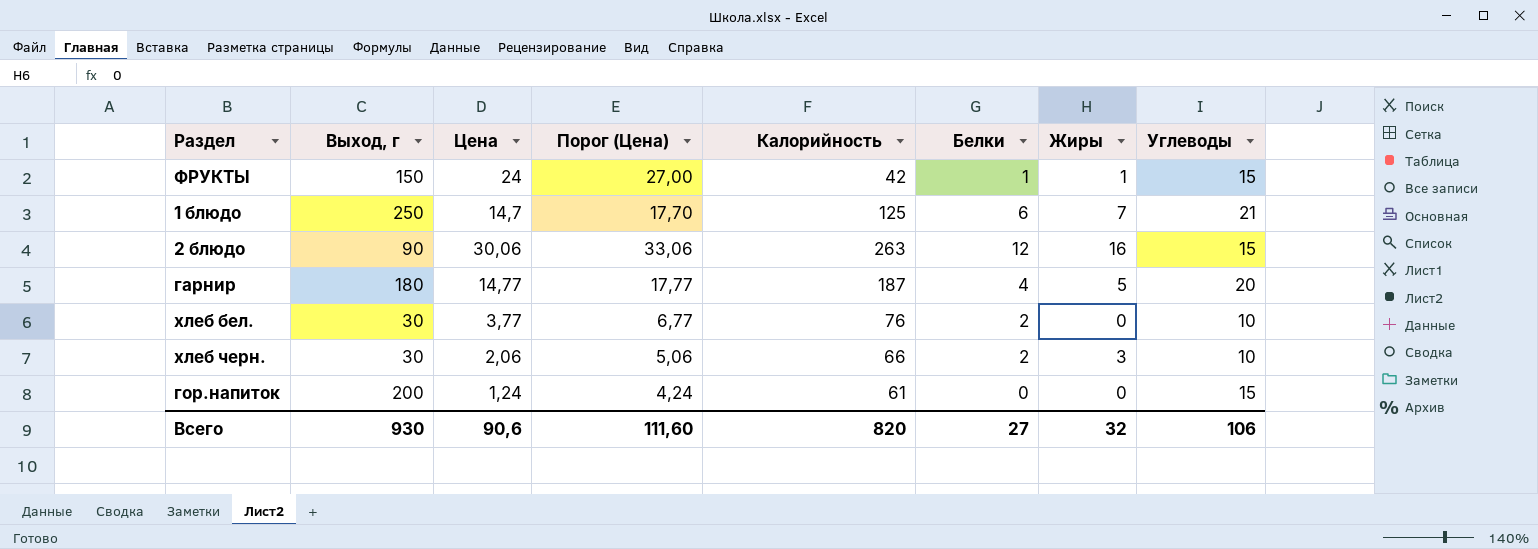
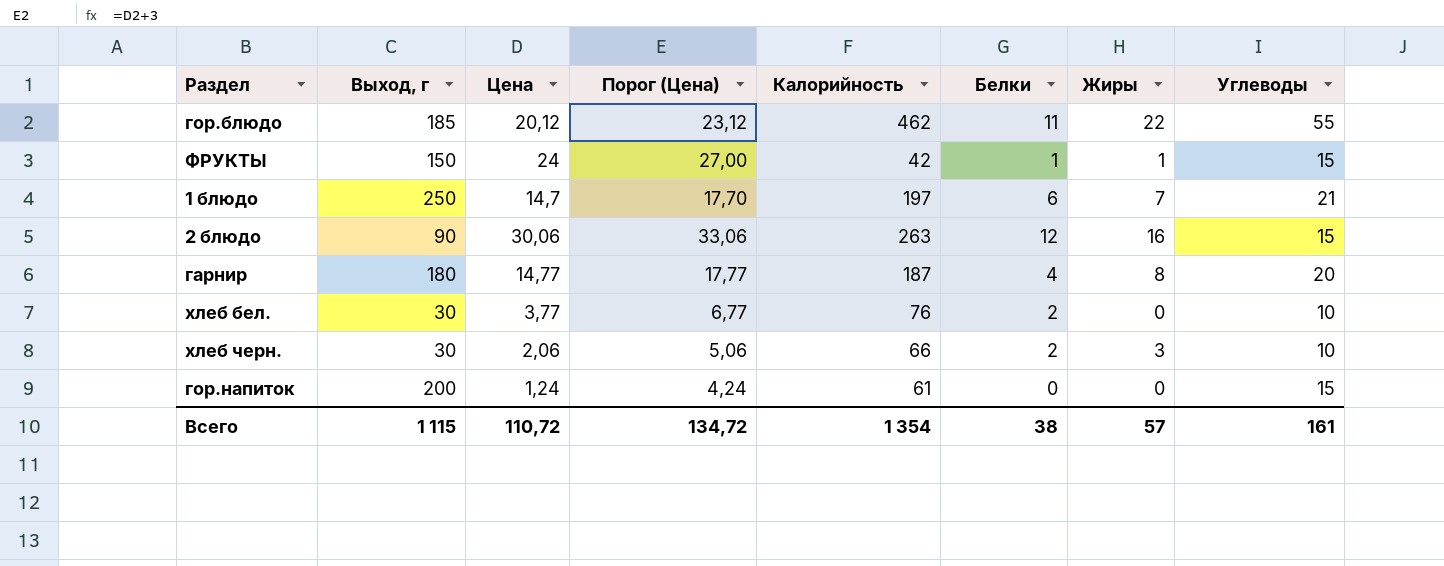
row гор.блюдо: none -> 185 | 20,12 | 23,12 | 462 | 11 | 22 | 55
1 блюдо | Калорийность: 125 -> 197
гарнир | Жиры: 5 -> 8
Всего | Выход, г: 930 -> 1 115
Всего | Цена: 90,6 -> 110,72
Всего | Порог (Цена): 111,60 -> 134,72
Всего | Калорийность: 820 -> 1 354
Всего | Белки: 27 -> 38
Всего | Жиры: 32 -> 57
Всего | Углеводы: 106 -> 161

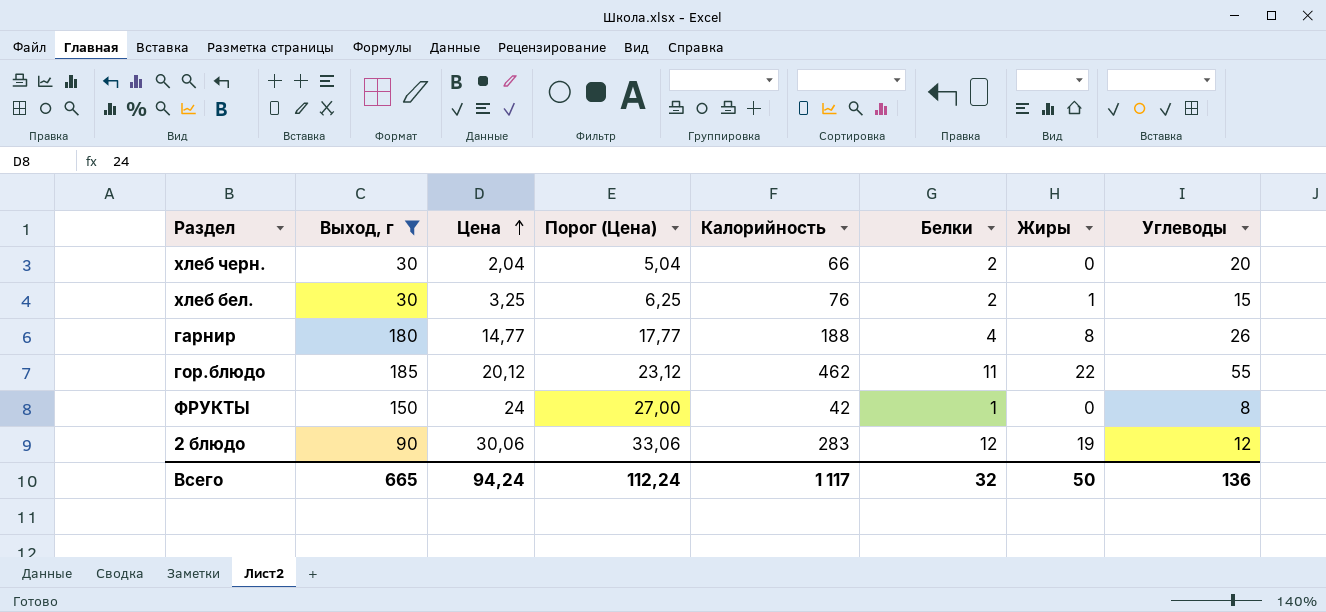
filter: none -> Выход, г <= 185
row order: none -> Цена ascending
хлеб черн. | Цена: 2,06 -> 2,04
хлеб черн. | Порог (Цена): 5,06 -> 5,04
хлеб черн. | Жиры: 3 -> 0
хлеб черн. | Углеводы: 10 -> 20
хлеб бел. | Цена: 3,77 -> 3,25
хлеб бел. | Порог (Цена): 6,77 -> 6,25
хлеб бел. | Жиры: 0 -> 1
хлеб бел. | Углеводы: 10 -> 15
гарнир | Калорийность: 187 -> 188
гарнир | Углеводы: 20 -> 26
ФРУКТЫ | Жиры: 1 -> 0
ФРУКТЫ | Углеводы: 15 -> 8
2 блюдо | Калорийность: 263 -> 283
2 блюдо | Жиры: 16 -> 19
2 блюдо | Углеводы: 15 -> 12
Всего | Выход, г: 1 115 -> 665
Всего | Цена: 110,72 -> 94,24
Всего | Порог (Цена): 134,72 -> 112,24
Всего | Калорийность: 1 354 -> 1 117
Всего | Белки: 38 -> 32
Всего | Жиры: 57 -> 50
Всего | Углеводы: 161 -> 136

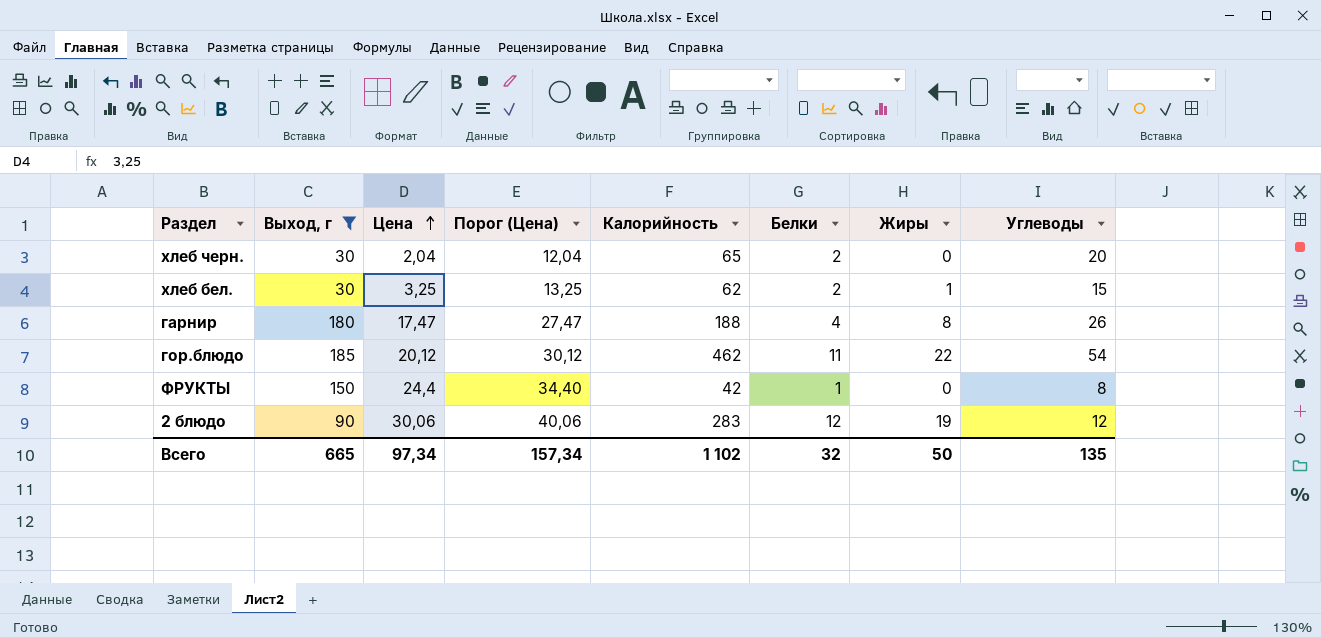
column Порог (Цена) | formula: [Цена] + 3 -> [Цена] + 10
хлеб черн. | Калорийность: 66 -> 65
хлеб бел. | Калорийность: 76 -> 62
гарнир | Цена: 14,77 -> 17,47
гор.блюдо | Углеводы: 55 -> 54
ФРУКТЫ | Цена: 24 -> 24,4
Всего | Цена: 94,24 -> 97,34
Всего | Порог (Цена): 112,24 -> 157,34
Всего | Калорийность: 1 117 -> 1 102
Всего | Углеводы: 136 -> 135

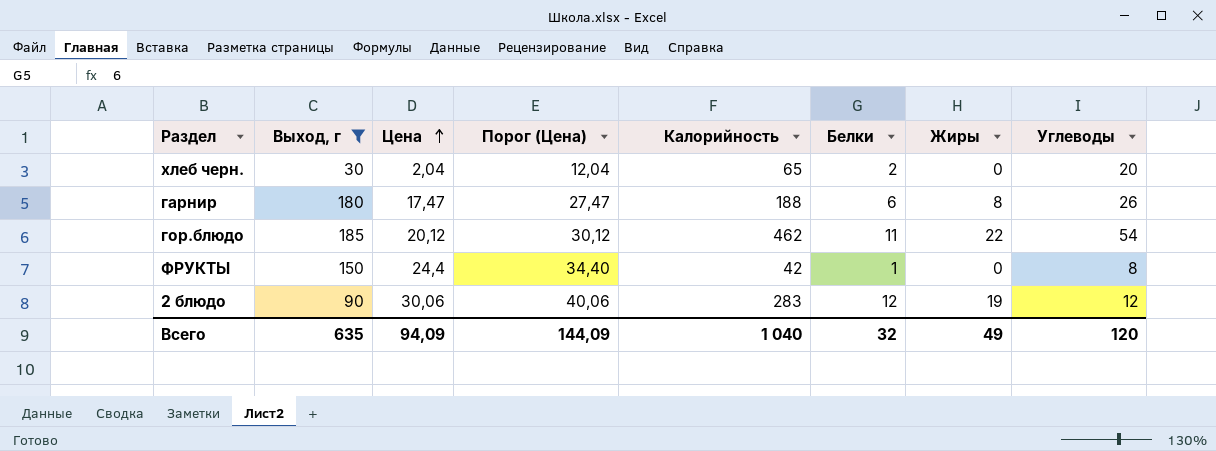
row хлеб бел.: 30 | 3,25 | 13,25 | 62 | 2 | 1 | 15 -> none
гарнир | Белки: 4 -> 6
Всего | Выход, г: 665 -> 635
Всего | Цена: 97,34 -> 94,09
Всего | Порог (Цена): 157,34 -> 144,09
Всего | Калорийность: 1 102 -> 1 040
Всего | Жиры: 50 -> 49
Всего | Углеводы: 135 -> 120

